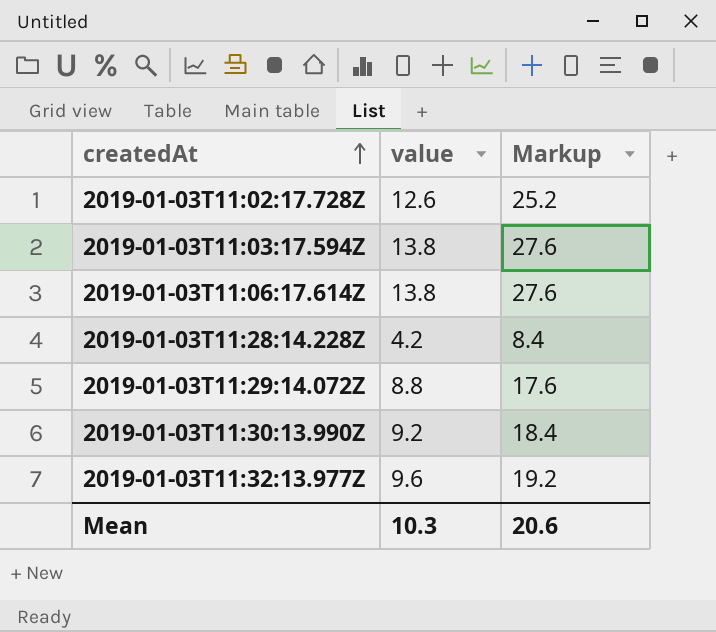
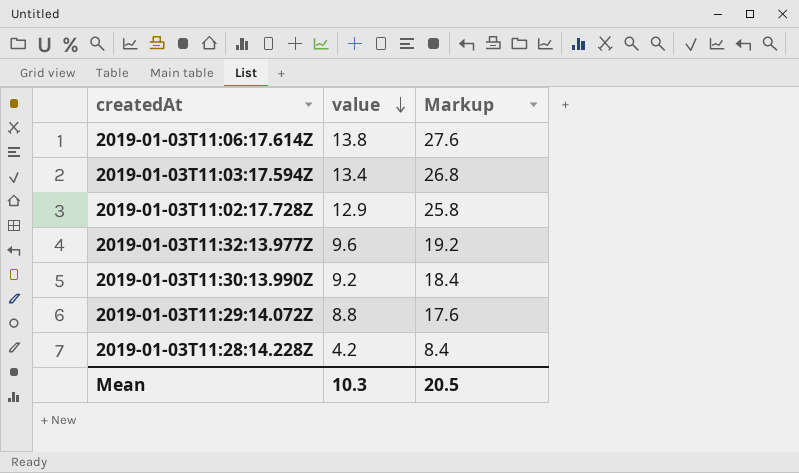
row order: createdAt ascending -> value descending
2019-01-03T11:03:17.594Z | value: 13.8 -> 13.4
2019-01-03T11:03:17.594Z | Markup: 27.6 -> 26.8
2019-01-03T11:02:17.728Z | value: 12.6 -> 12.9
2019-01-03T11:02:17.728Z | Markup: 25.2 -> 25.8
Mean | Markup: 20.6 -> 20.5

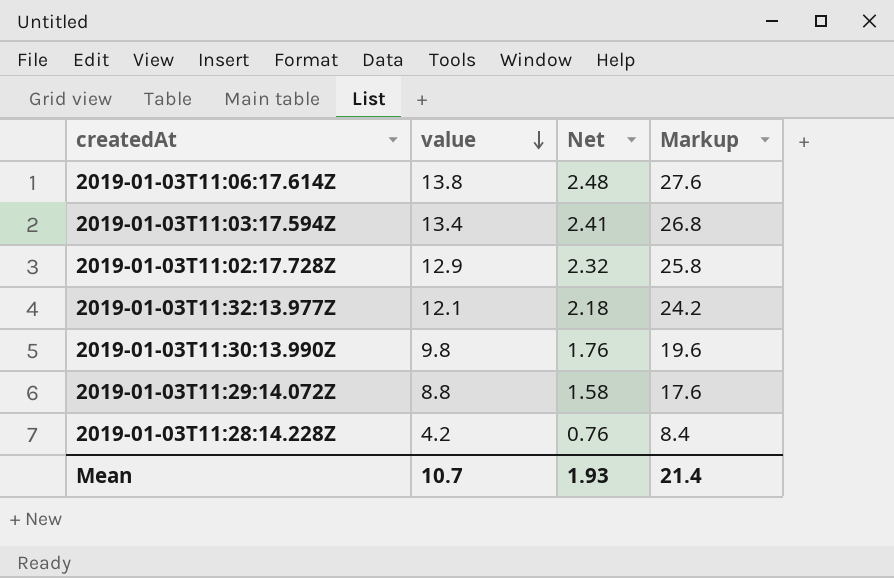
column Net | formula: none -> [value] * 0.18
2019-01-03T11:32:13.977Z | value: 9.6 -> 12.1
2019-01-03T11:32:13.977Z | Markup: 19.2 -> 24.2
2019-01-03T11:30:13.990Z | value: 9.2 -> 9.8
2019-01-03T11:30:13.990Z | Markup: 18.4 -> 19.6
Mean | value: 10.3 -> 10.7
Mean | Markup: 20.5 -> 21.4

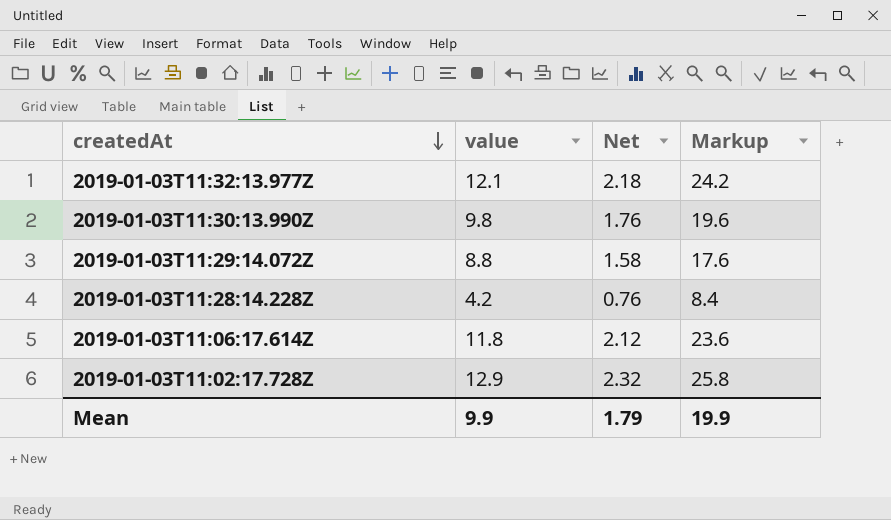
row order: value descending -> createdAt descending
row 2019-01-03T11:03:17.594Z: 13.4 | 2.41 | 26.8 -> none
2019-01-03T11:06:17.614Z | value: 13.8 -> 11.8
2019-01-03T11:06:17.614Z | Net: 2.48 -> 2.12
2019-01-03T11:06:17.614Z | Markup: 27.6 -> 23.6
Mean | value: 10.7 -> 9.9
Mean | Net: 1.93 -> 1.79
Mean | Markup: 21.4 -> 19.9

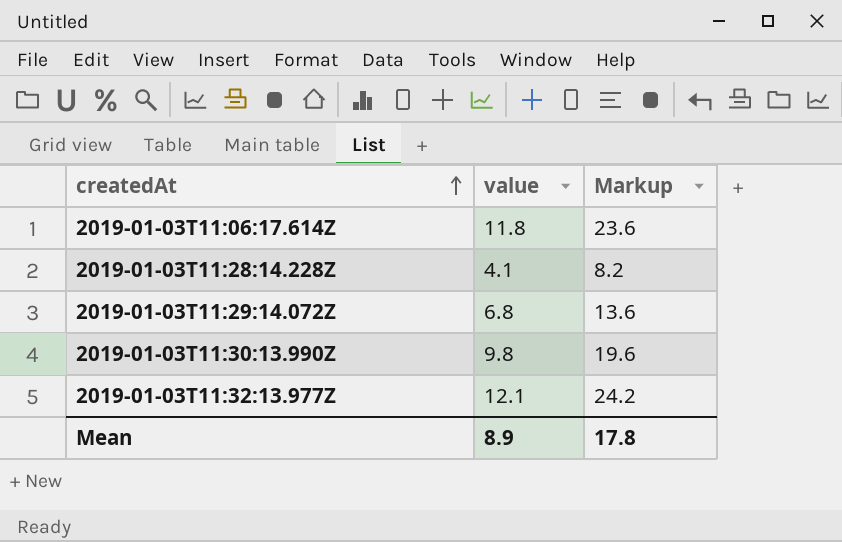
row order: createdAt descending -> createdAt ascending
column Net | formula: [value] * 0.18 -> none
row 2019-01-03T11:02:17.728Z: 12.9 | 2.32 | 25.8 -> none
2019-01-03T11:28:14.228Z | value: 4.2 -> 4.1
2019-01-03T11:28:14.228Z | Markup: 8.4 -> 8.2
2019-01-03T11:29:14.072Z | value: 8.8 -> 6.8
2019-01-03T11:29:14.072Z | Markup: 17.6 -> 13.6
Mean | value: 9.9 -> 8.9
Mean | Markup: 19.9 -> 17.8

